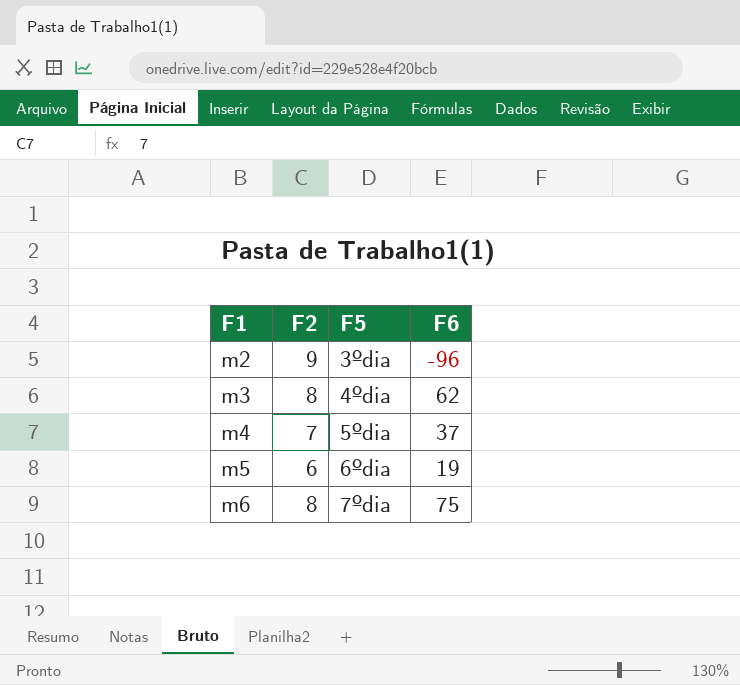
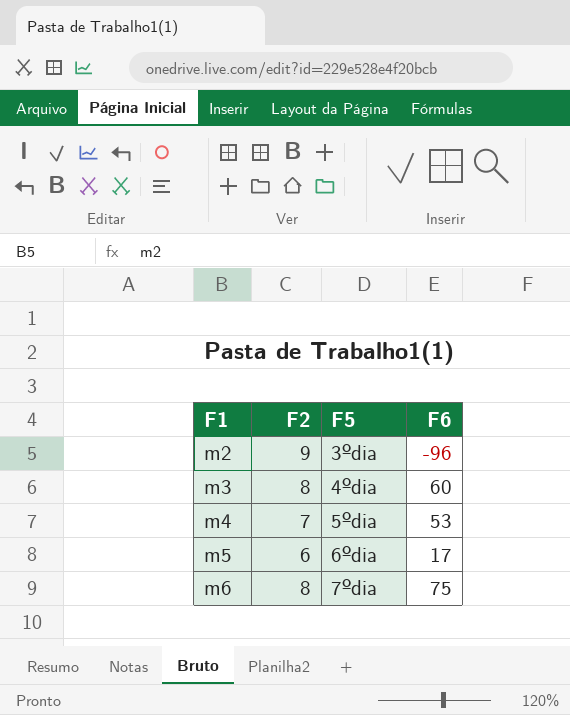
m3 | F6: 62 -> 60
m4 | F6: 37 -> 53
m5 | F6: 19 -> 17

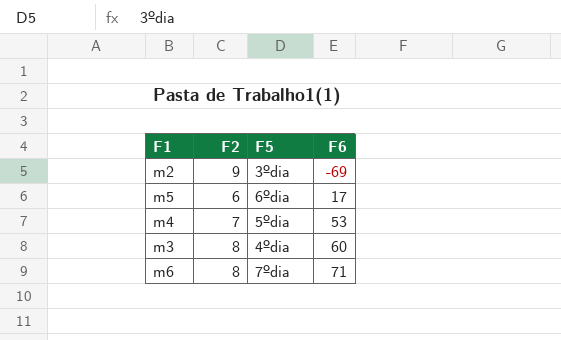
row order: F1 ascending -> F6 ascending
m2 | F6: -96 -> -69
m6 | F6: 75 -> 71

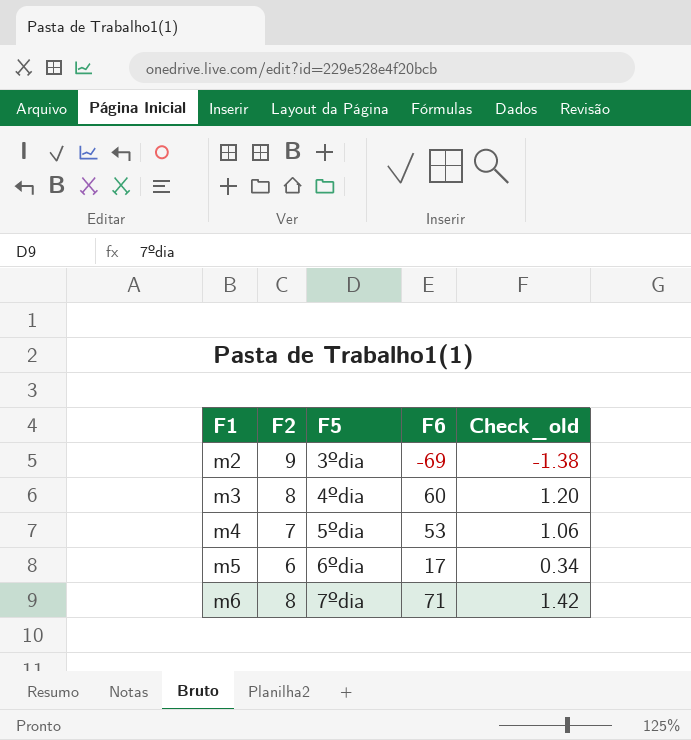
row order: F6 ascending -> F1 ascending
column Check_old | formula: none -> [F6] * 0.02

